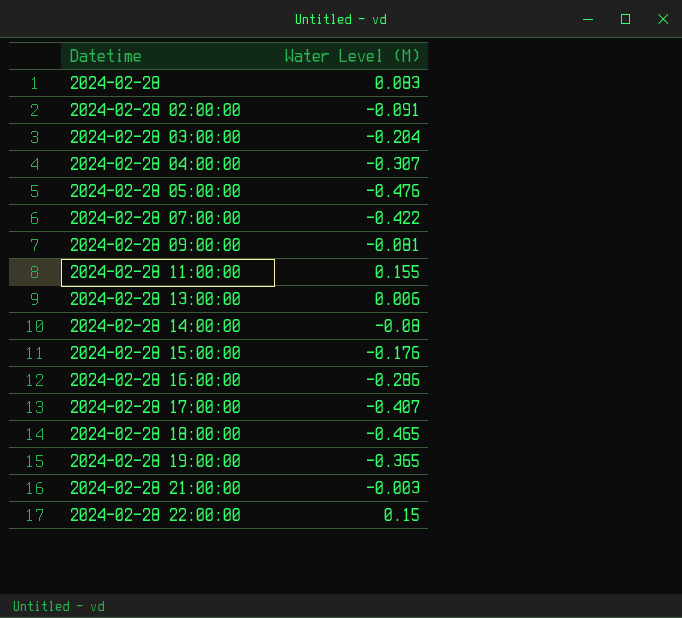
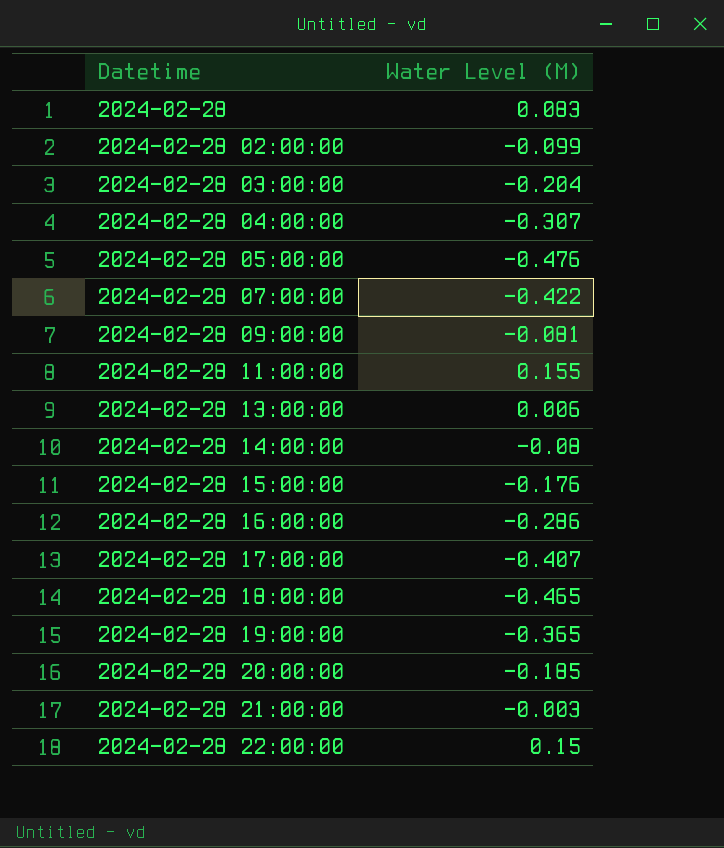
2024-02-28 02:00:00 | Water Level (M): -0.091 -> -0.099
row 2024-02-28 20:00:00: none -> -0.185

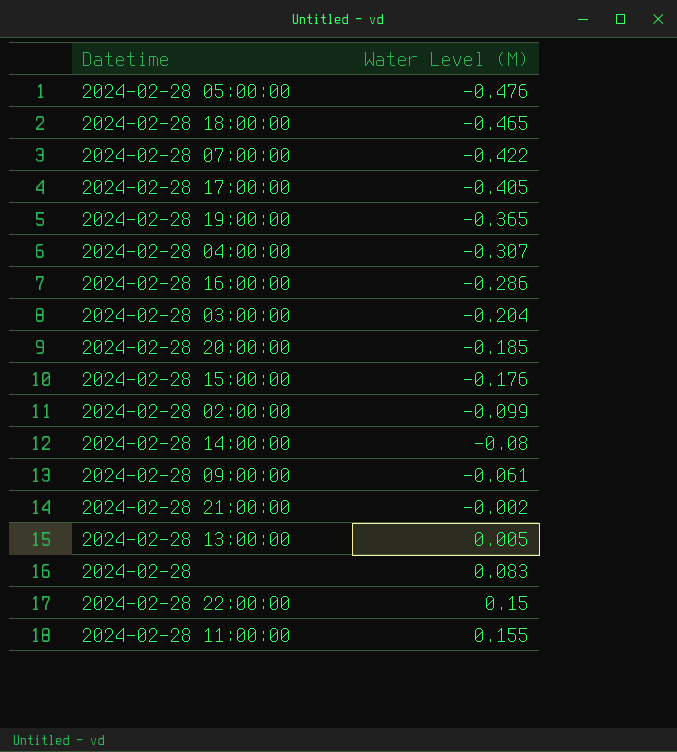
row order: Datetime ascending -> Water Level (M) ascending
2024-02-28 17:00:00 | Water Level (M): -0.407 -> -0.405
2024-02-28 09:00:00 | Water Level (M): -0.081 -> -0.061
2024-02-28 21:00:00 | Water Level (M): -0.003 -> -0.002
2024-02-28 13:00:00 | Water Level (M): 0.006 -> 0.005

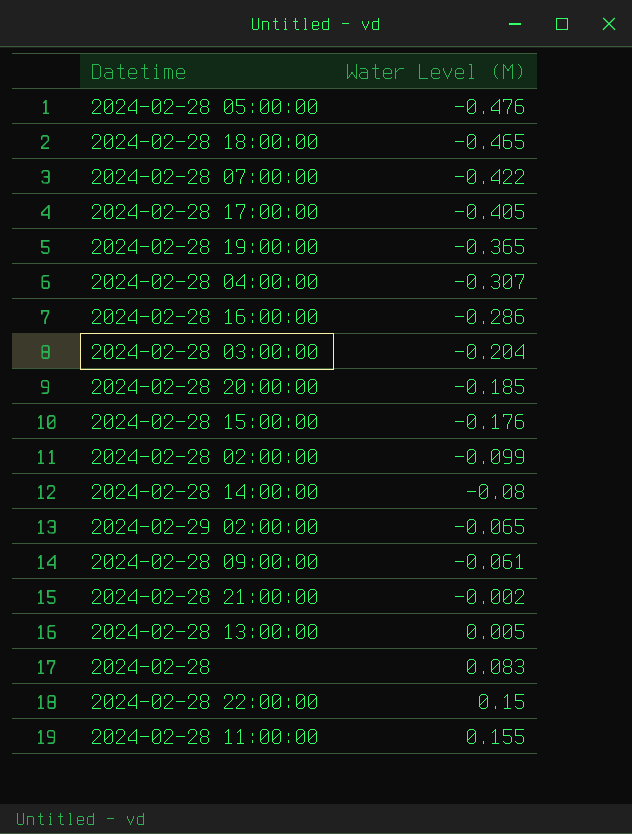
row 2024-02-29 02:00:00: none -> -0.065

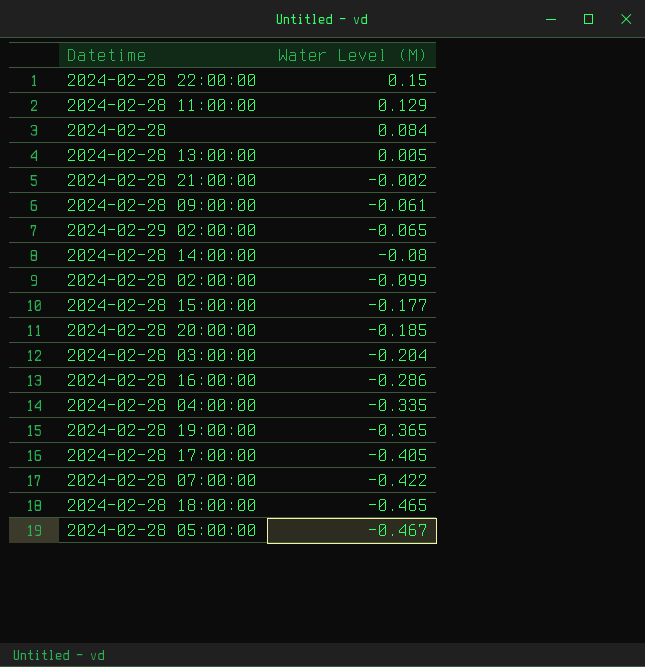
row order: Water Level (M) ascending -> Water Level (M) descending
2024-02-28 11:00:00 | Water Level (M): 0.155 -> 0.129
2024-02-28 | Water Level (M): 0.083 -> 0.084
2024-02-28 15:00:00 | Water Level (M): -0.176 -> -0.177
2024-02-28 04:00:00 | Water Level (M): -0.307 -> -0.335
2024-02-28 05:00:00 | Water Level (M): -0.476 -> -0.467

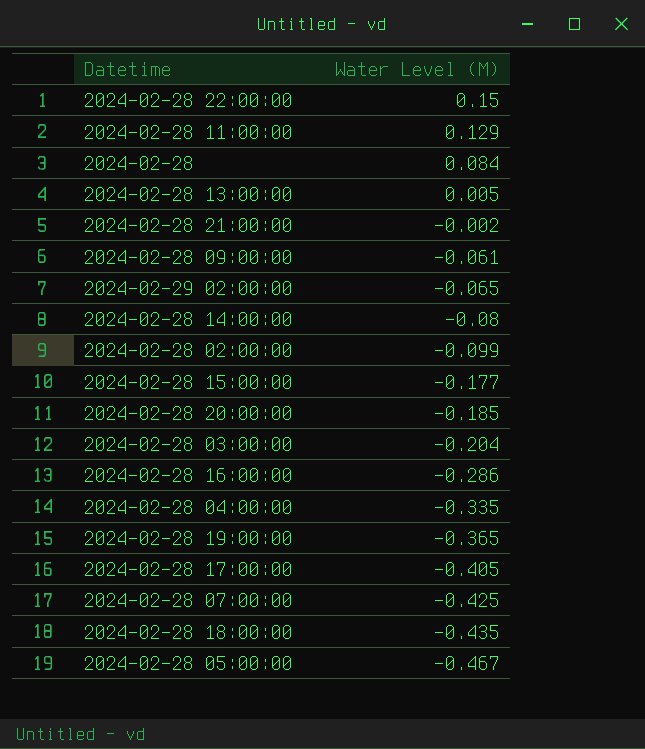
2024-02-28 07:00:00 | Water Level (M): -0.422 -> -0.425
2024-02-28 18:00:00 | Water Level (M): -0.465 -> -0.435

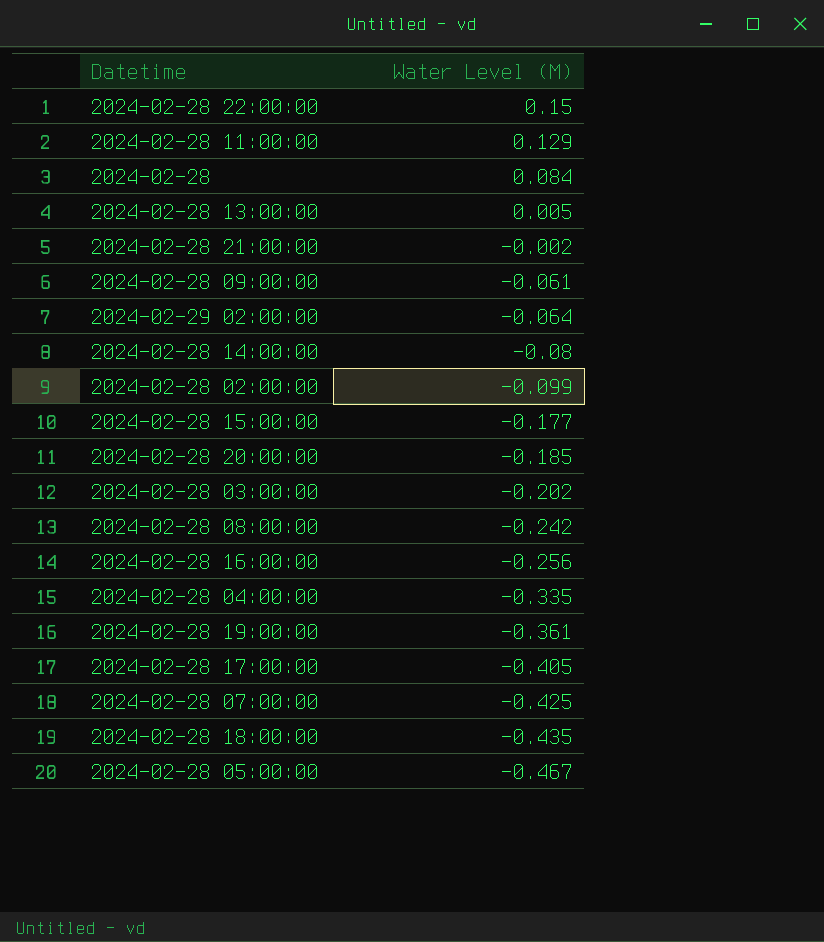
2024-02-29 02:00:00 | Water Level (M): -0.065 -> -0.064
2024-02-28 03:00:00 | Water Level (M): -0.204 -> -0.202
row 2024-02-28 08:00:00: none -> -0.242
2024-02-28 16:00:00 | Water Level (M): -0.286 -> -0.256
2024-02-28 19:00:00 | Water Level (M): -0.365 -> -0.361

